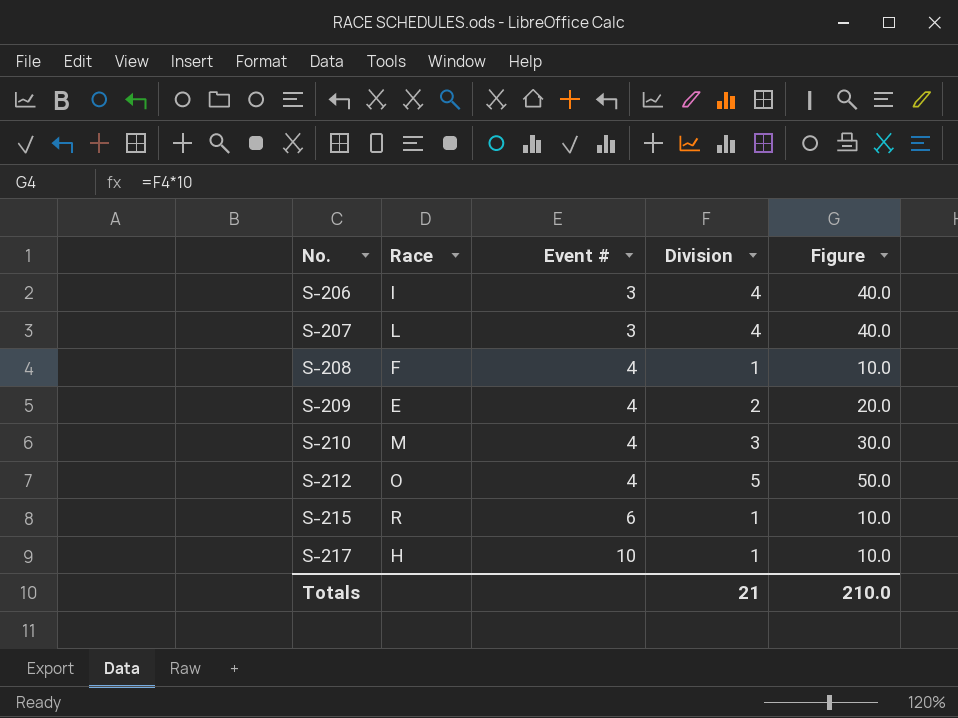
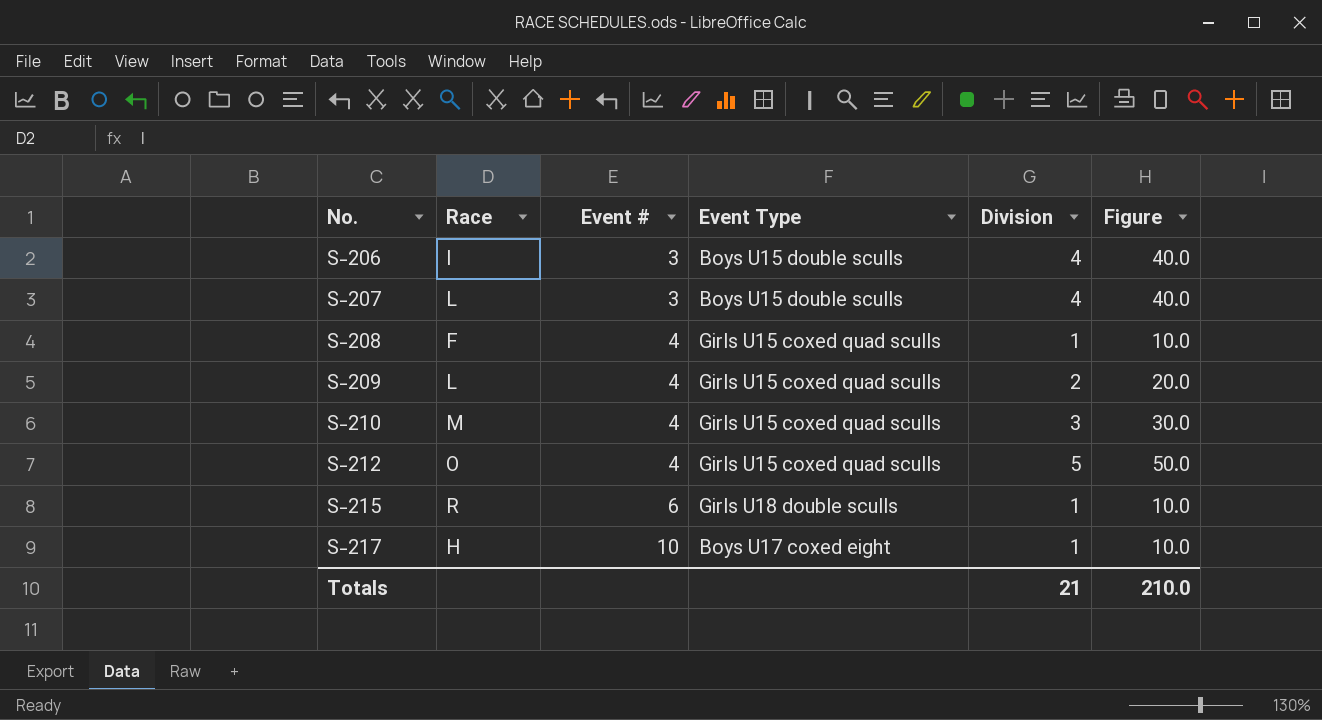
column Event Type | position: none -> 4
S-209 | Race: E -> L

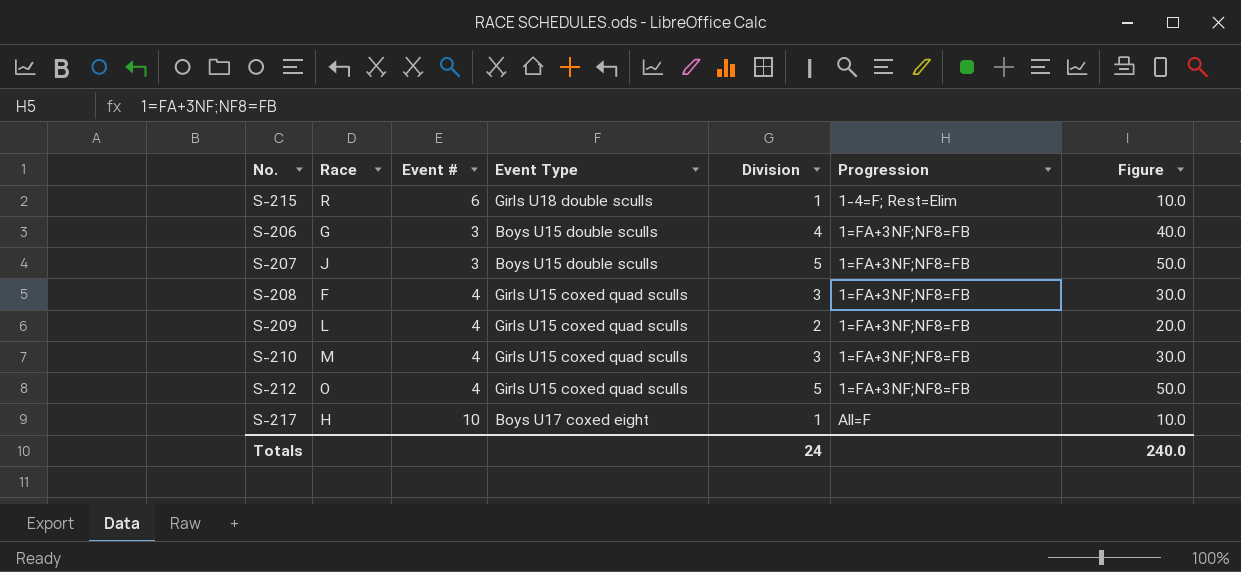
row order: No. ascending -> Progression ascending
column Progression | position: none -> 6
S-206 | Race: I -> G
S-207 | Race: L -> J
S-207 | Division: 4 -> 5
S-207 | Figure: 40.0 -> 50.0
S-208 | Division: 1 -> 3
S-208 | Figure: 10.0 -> 30.0
Totals | Division: 21 -> 24
Totals | Figure: 210.0 -> 240.0

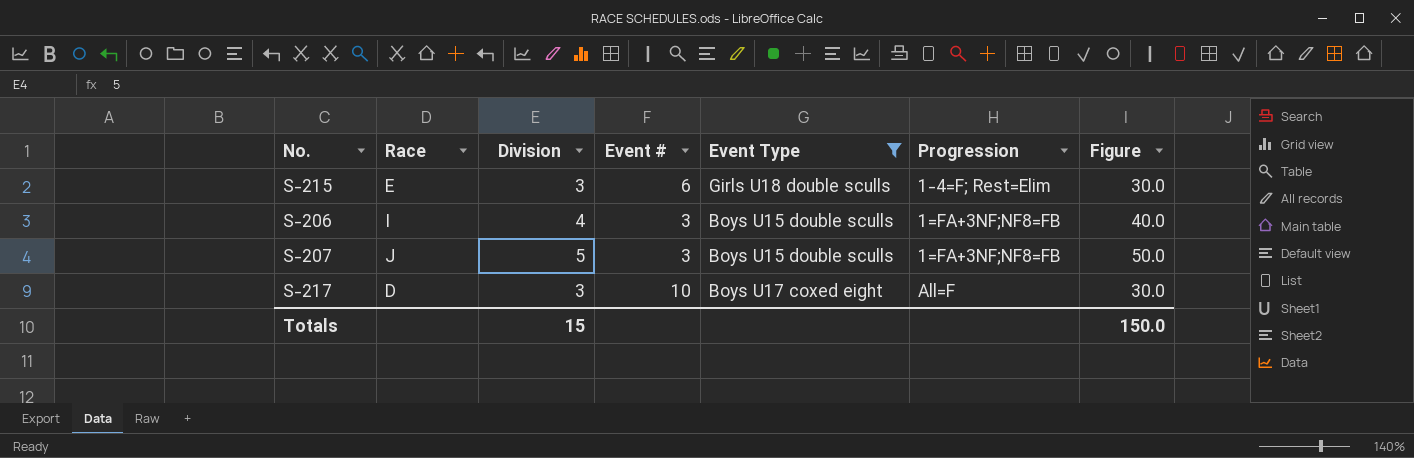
filter: none -> Event Type != Girls U15 coxed quad sculls
column Division | position: 5 -> 3
S-215 | Race: R -> E
S-215 | Division: 1 -> 3
S-215 | Figure: 10.0 -> 30.0
S-206 | Race: G -> I
S-217 | Race: H -> D
S-217 | Division: 1 -> 3
S-217 | Figure: 10.0 -> 30.0
Totals | Division: 24 -> 15
Totals | Figure: 240.0 -> 150.0

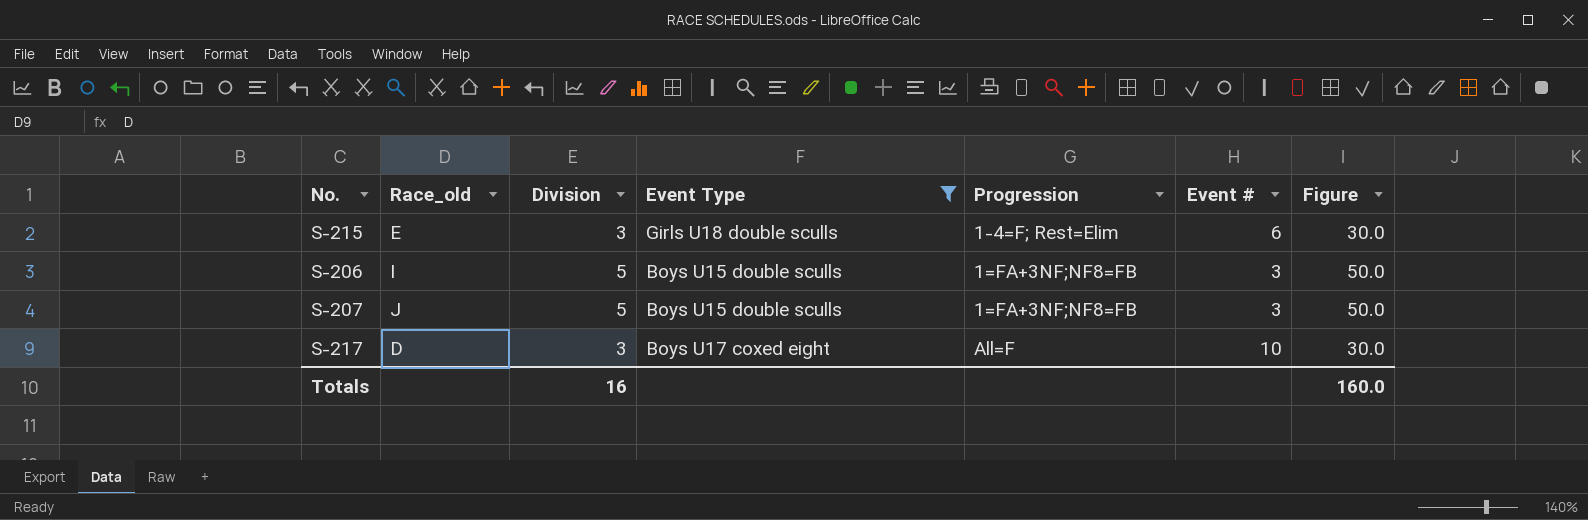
column name: Race -> Race_old
column Event # | position: 4 -> 6
S-206 | Division: 4 -> 5
S-206 | Figure: 40.0 -> 50.0
Totals | Division: 15 -> 16
Totals | Figure: 150.0 -> 160.0

